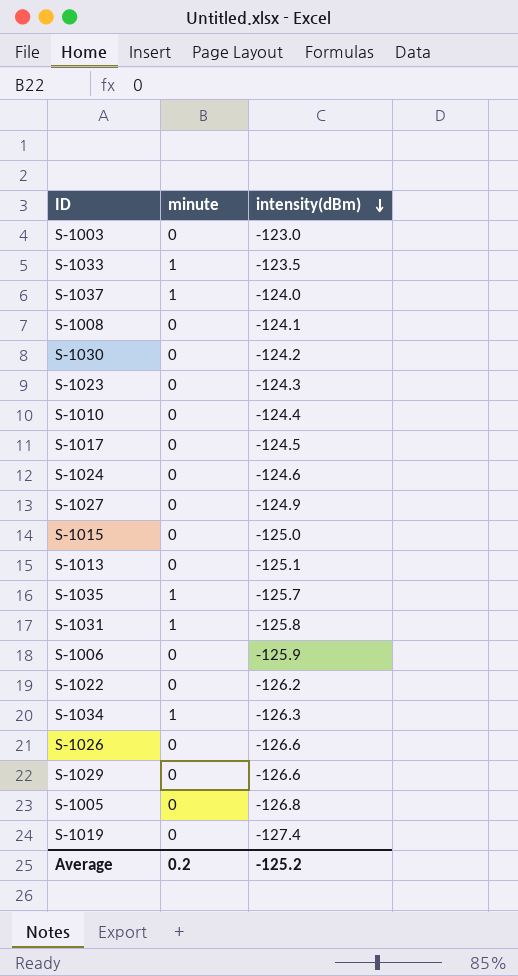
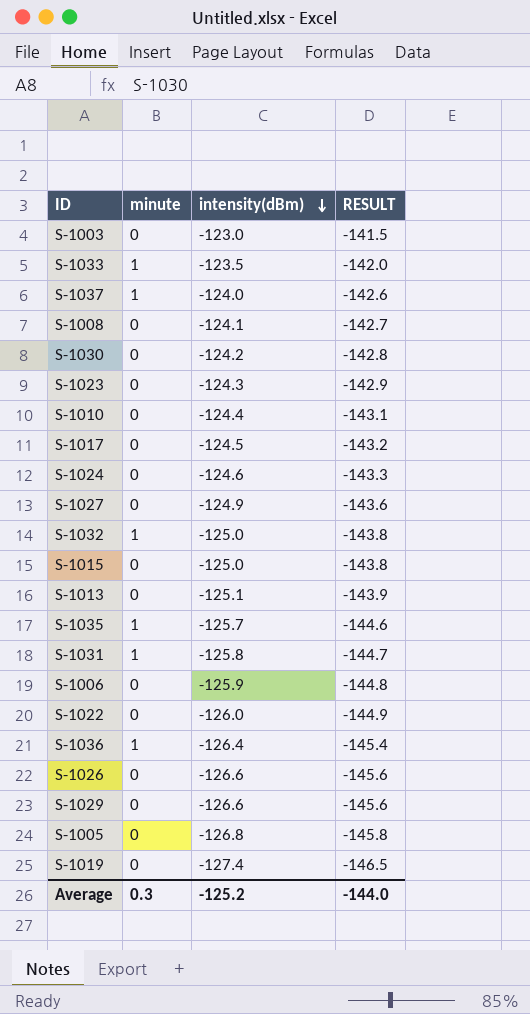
column RESULT | formula: none -> [intensity(dBm)] * 1.15
row S-1034: 1 | -126.3 -> none
row S-1032: none -> 1 | -125.0 | -143.8
S-1022 | intensity(dBm): -126.2 -> -126.0
row S-1036: none -> 1 | -126.4 | -145.4
Average | minute: 0.2 -> 0.3

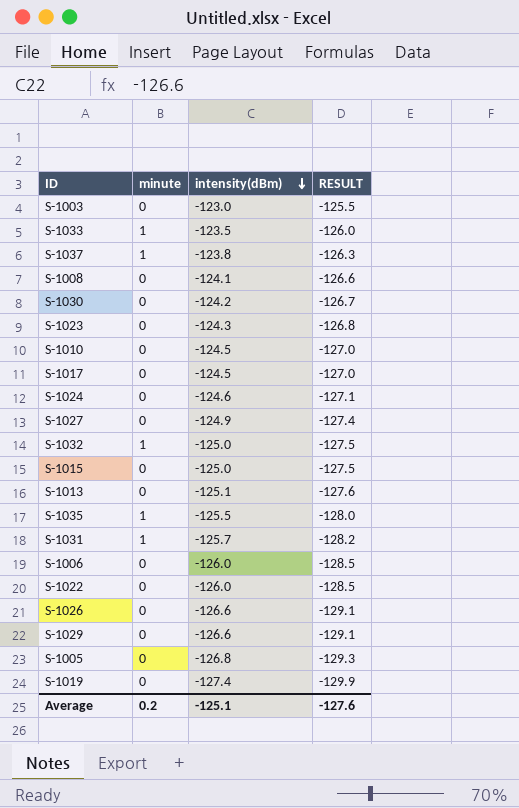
column RESULT | formula: [intensity(dBm)] * 1.15 -> [intensity(dBm)] * 1.02
row S-1036: 1 | -126.4 | -145.4 -> none
S-1037 | intensity(dBm): -124.0 -> -123.8
S-1010 | intensity(dBm): -124.4 -> -124.5
S-1035 | intensity(dBm): -125.7 -> -125.5
S-1031 | intensity(dBm): -125.8 -> -125.7
S-1006 | intensity(dBm): -125.9 -> -126.0
Average | minute: 0.3 -> 0.2
Average | intensity(dBm): -125.2 -> -125.1
Average | RESULT: -144.0 -> -127.6

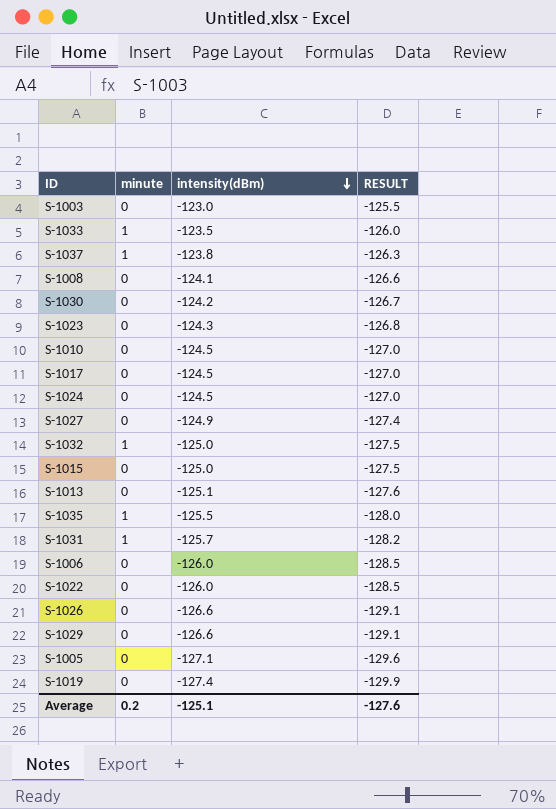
S-1024 | intensity(dBm): -124.6 -> -124.5
S-1024 | RESULT: -127.1 -> -127.0
S-1005 | intensity(dBm): -126.8 -> -127.1
S-1005 | RESULT: -129.3 -> -129.6

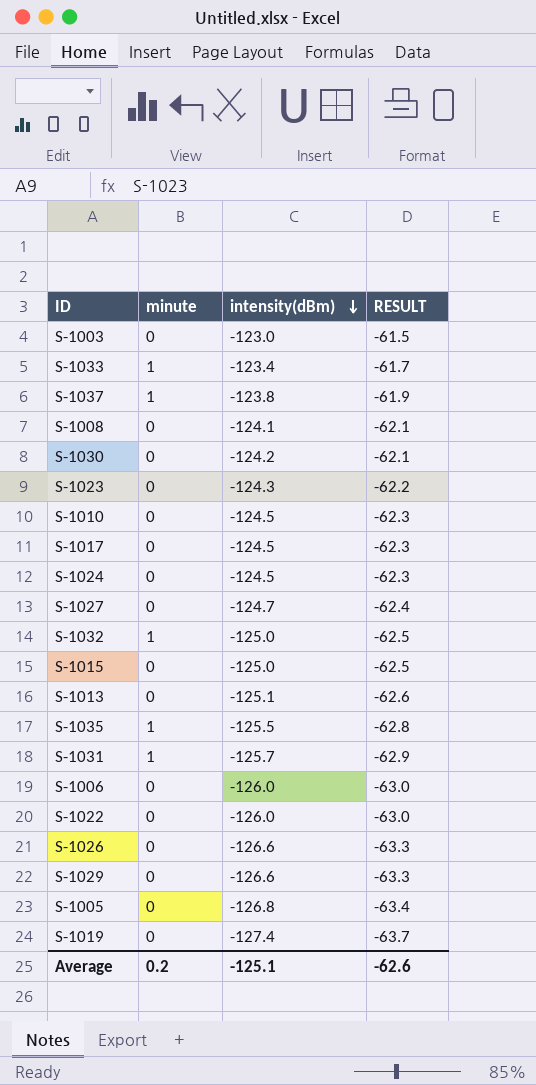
column RESULT | formula: [intensity(dBm)] * 1.02 -> [intensity(dBm)] * 0.5
S-1033 | intensity(dBm): -123.5 -> -123.4
S-1027 | intensity(dBm): -124.9 -> -124.7
S-1005 | intensity(dBm): -127.1 -> -126.8
Average | RESULT: -127.6 -> -62.6

